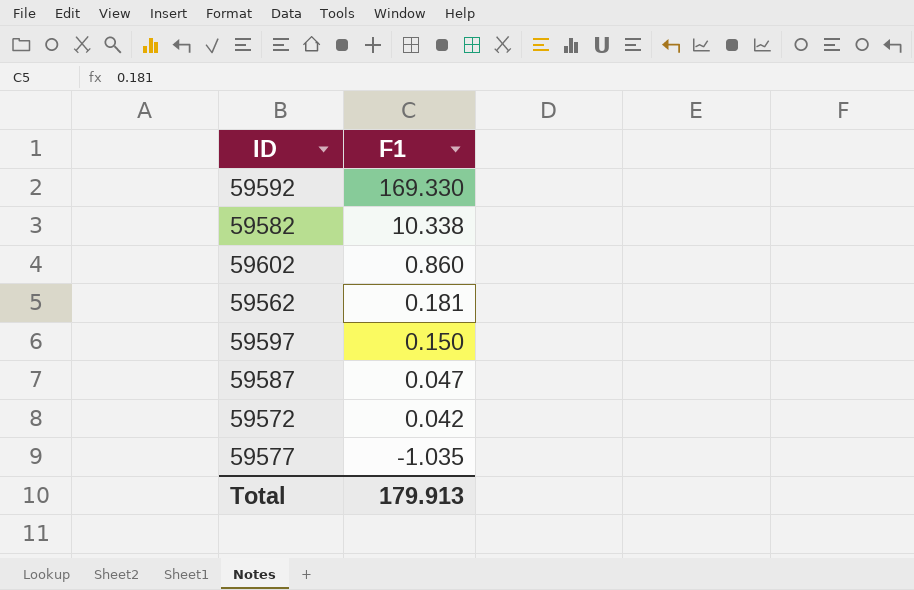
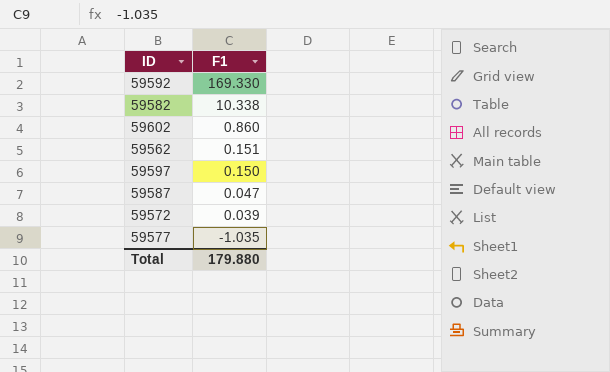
59562 | F1: 0.181 -> 0.151
59572 | F1: 0.042 -> 0.039
Total | F1: 179.913 -> 179.880

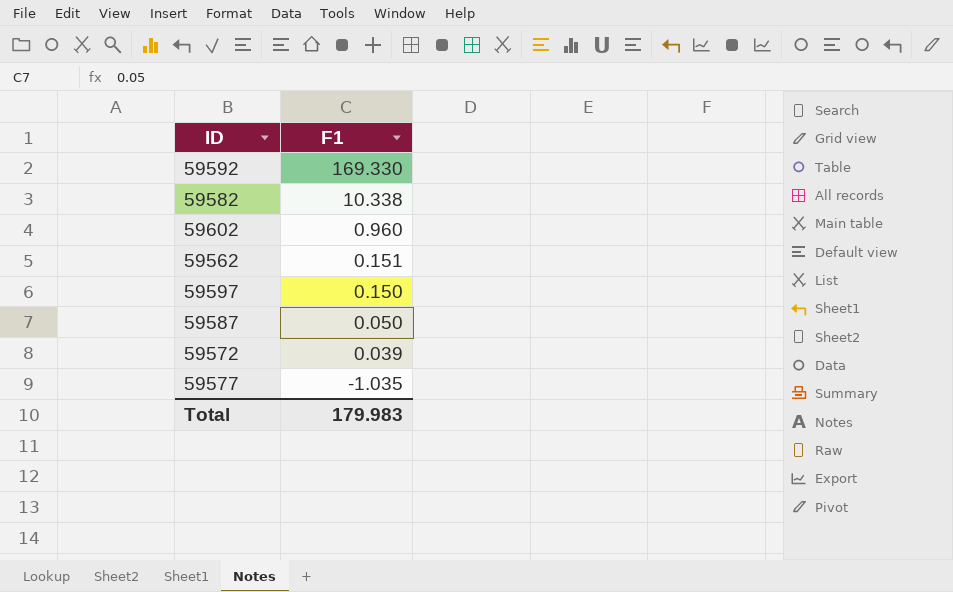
59602 | F1: 0.860 -> 0.960
59587 | F1: 0.047 -> 0.050
Total | F1: 179.880 -> 179.983

